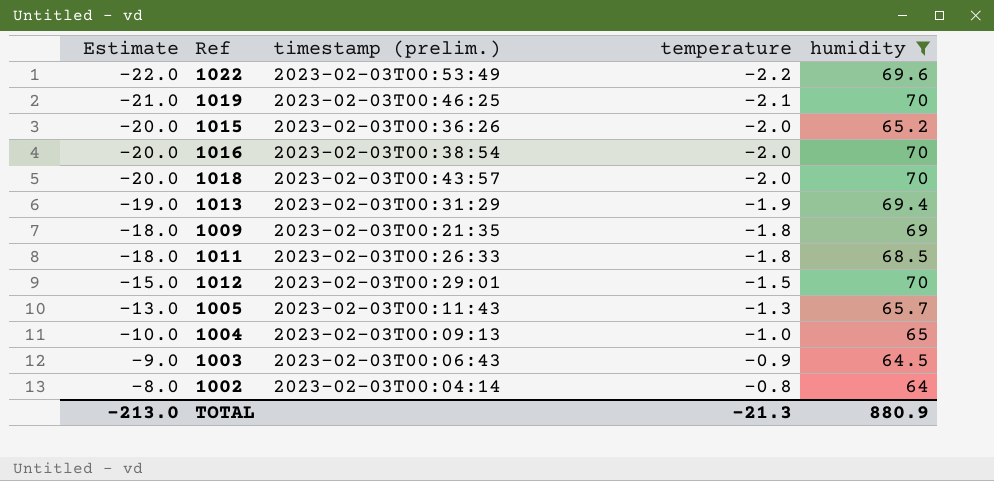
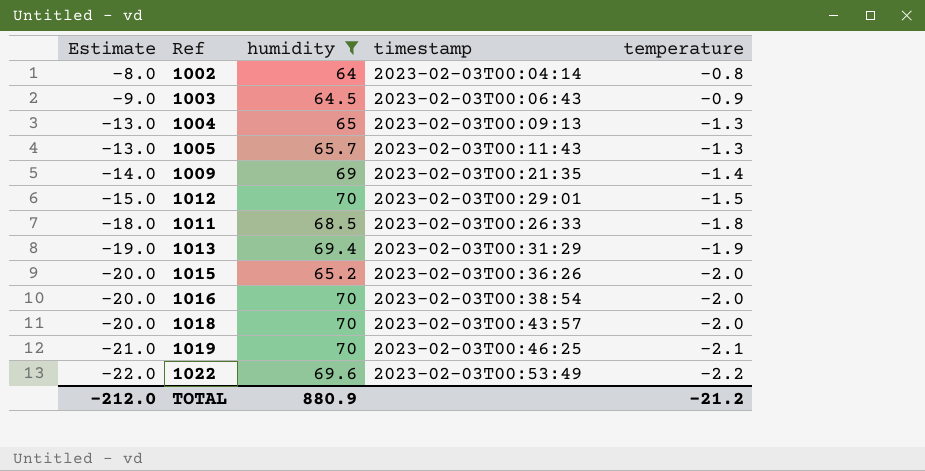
row order: Estimate ascending -> Estimate descending
column humidity | position: 5 -> 3
column name: timestamp (prelim.) -> timestamp
1004 | Estimate: -10.0 -> -13.0
1004 | temperature: -1.0 -> -1.3
1009 | Estimate: -18.0 -> -14.0
1009 | temperature: -1.8 -> -1.4
TOTAL | Estimate: -213.0 -> -212.0
TOTAL | temperature: -21.3 -> -21.2

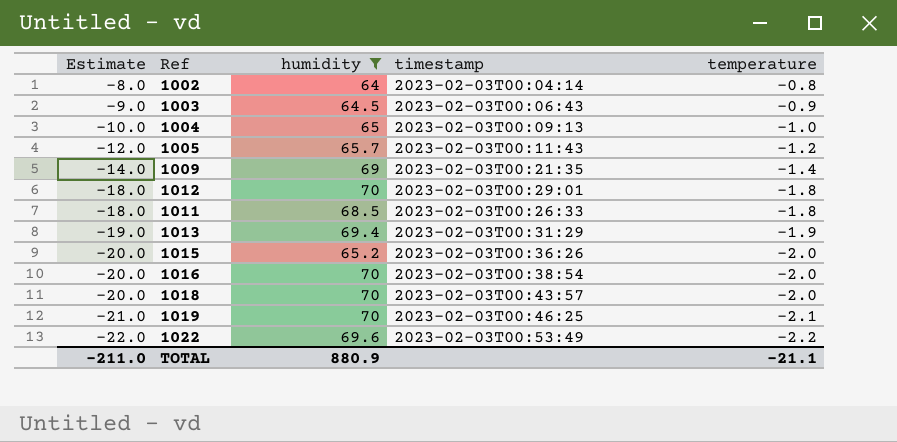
1004 | Estimate: -13.0 -> -10.0
1004 | temperature: -1.3 -> -1.0
1005 | Estimate: -13.0 -> -12.0
1005 | temperature: -1.3 -> -1.2
1012 | Estimate: -15.0 -> -18.0
1012 | temperature: -1.5 -> -1.8
TOTAL | Estimate: -212.0 -> -211.0
TOTAL | temperature: -21.2 -> -21.1

